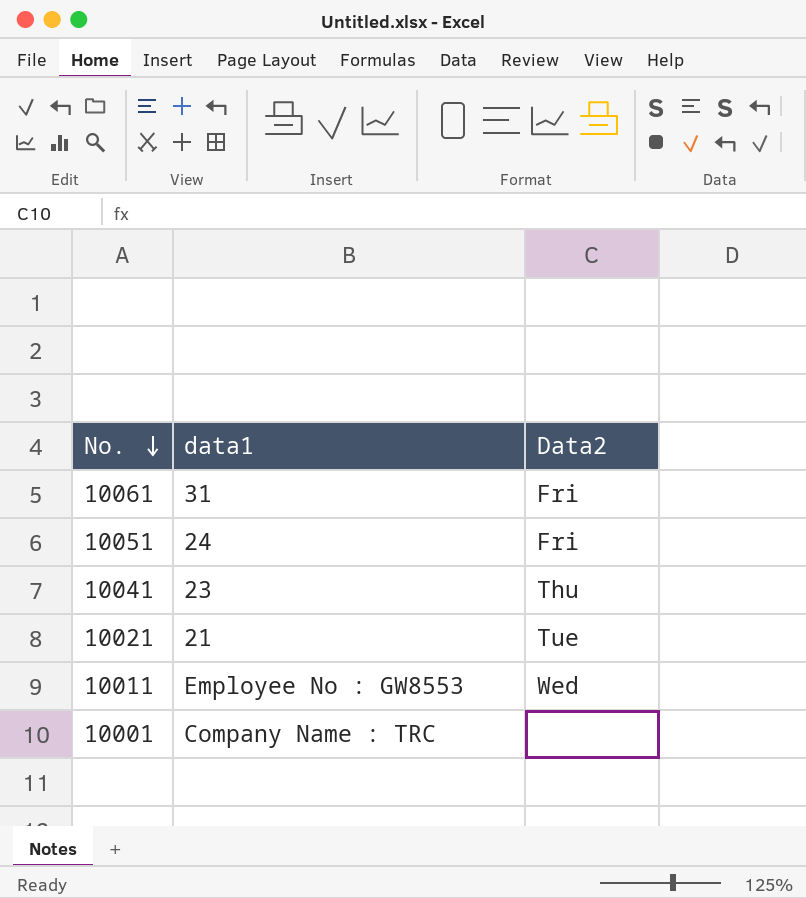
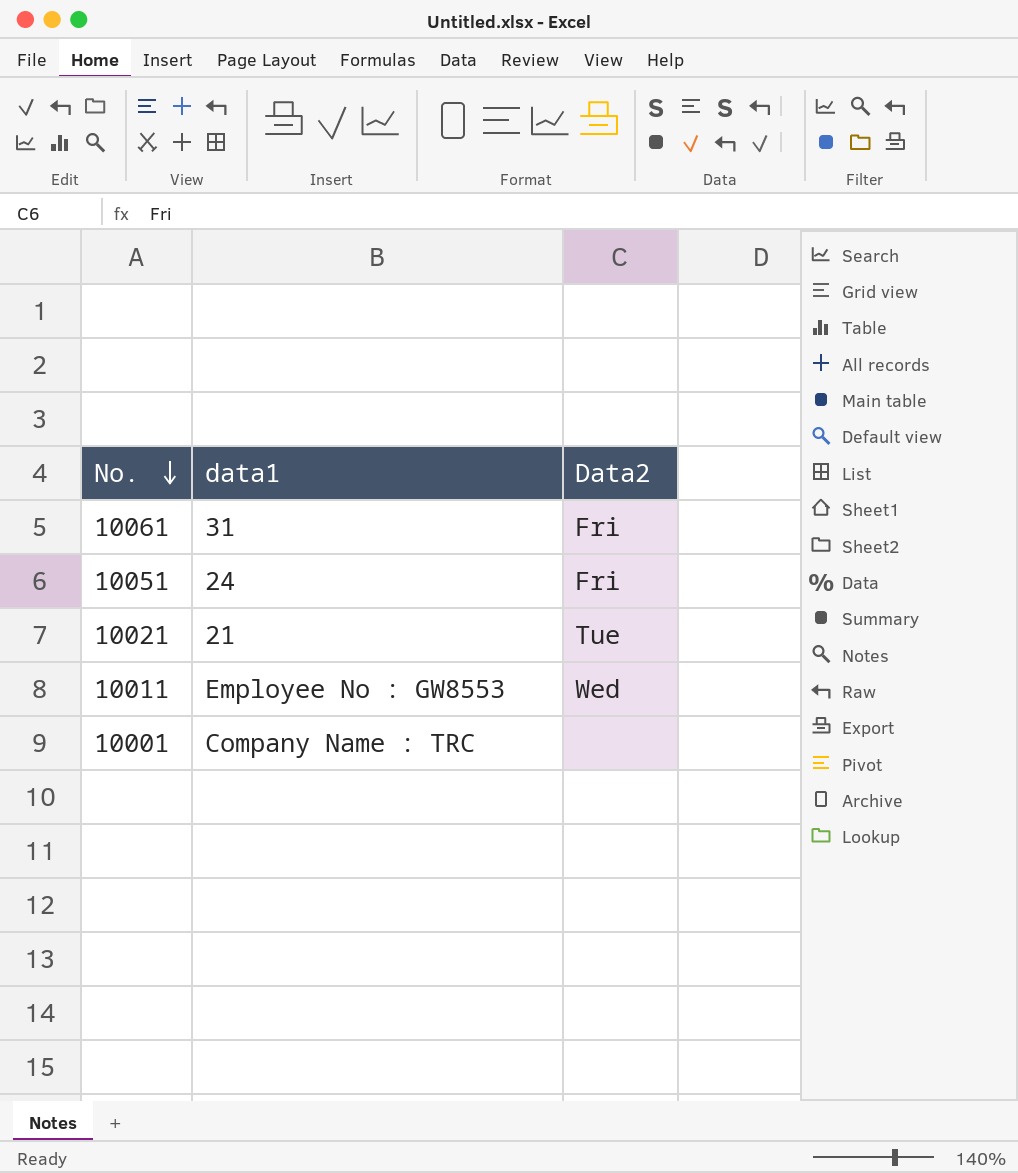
row 10041: 23 | Thu -> none

